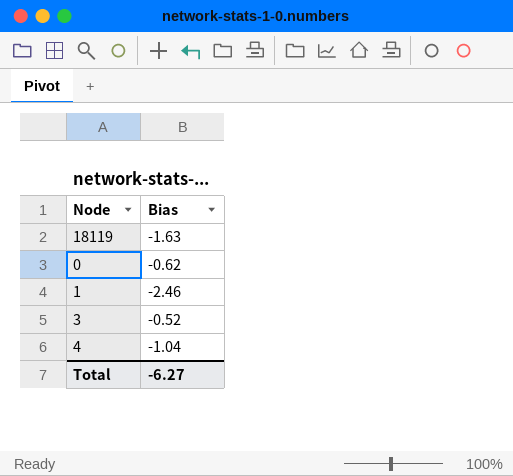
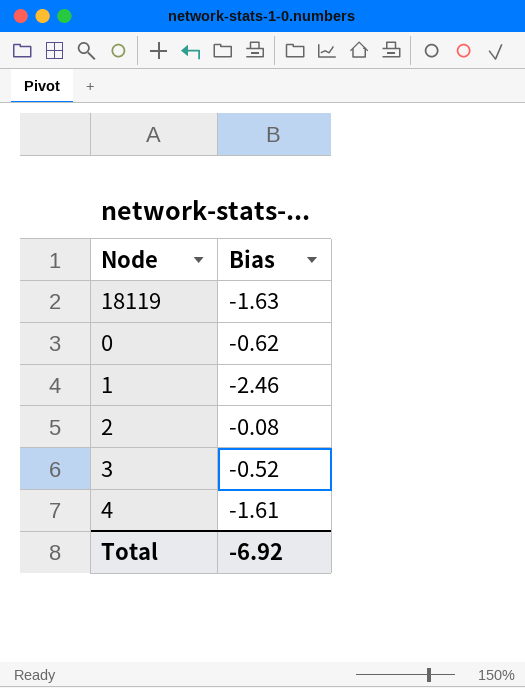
row 2: none -> -0.08
4 | Bias: -1.04 -> -1.61
Total | Bias: -6.27 -> -6.92

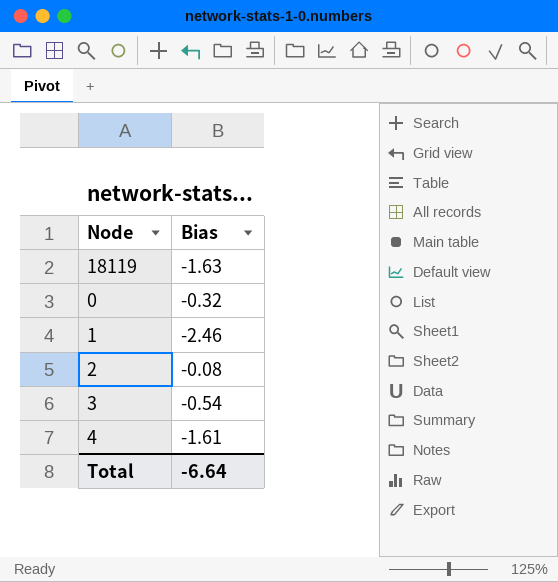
0 | Bias: -0.62 -> -0.32
3 | Bias: -0.52 -> -0.54
Total | Bias: -6.92 -> -6.64

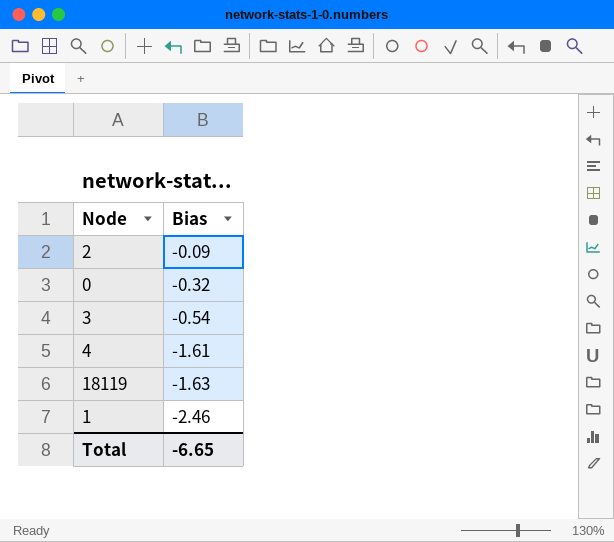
row order: none -> Bias descending
2 | Bias: -0.08 -> -0.09
Total | Bias: -6.64 -> -6.65

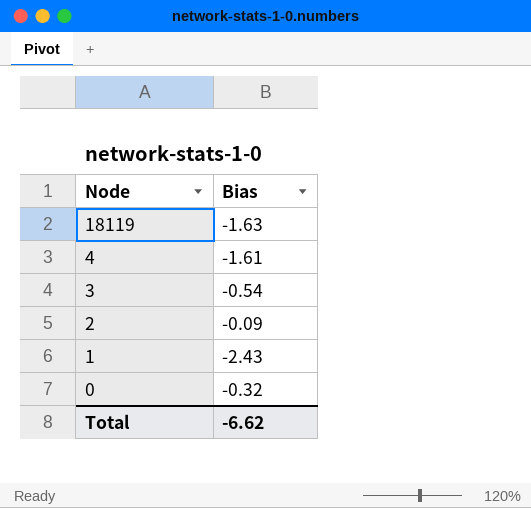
row order: Bias descending -> Node descending
1 | Bias: -2.46 -> -2.43
Total | Bias: -6.65 -> -6.62

